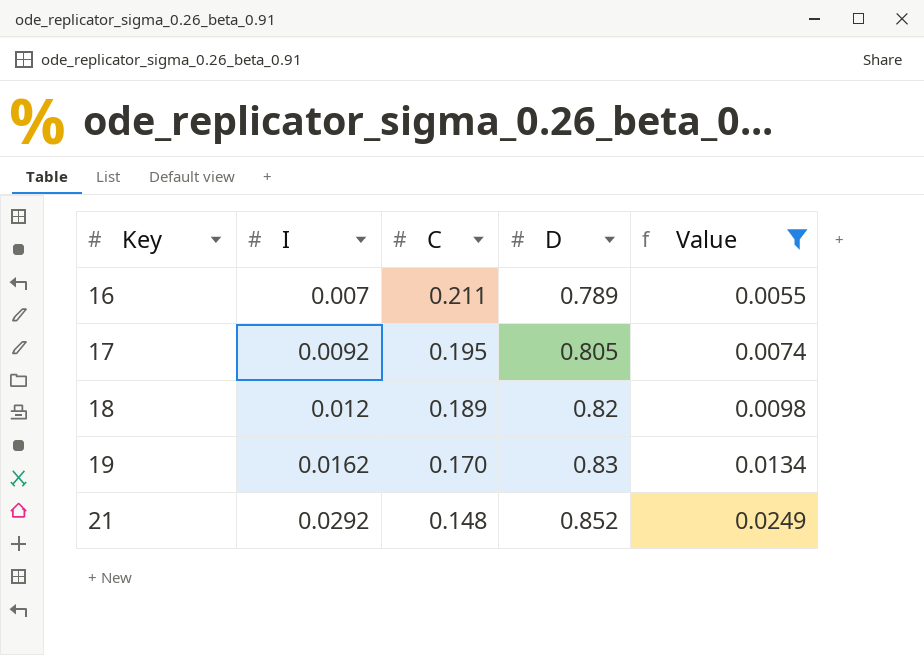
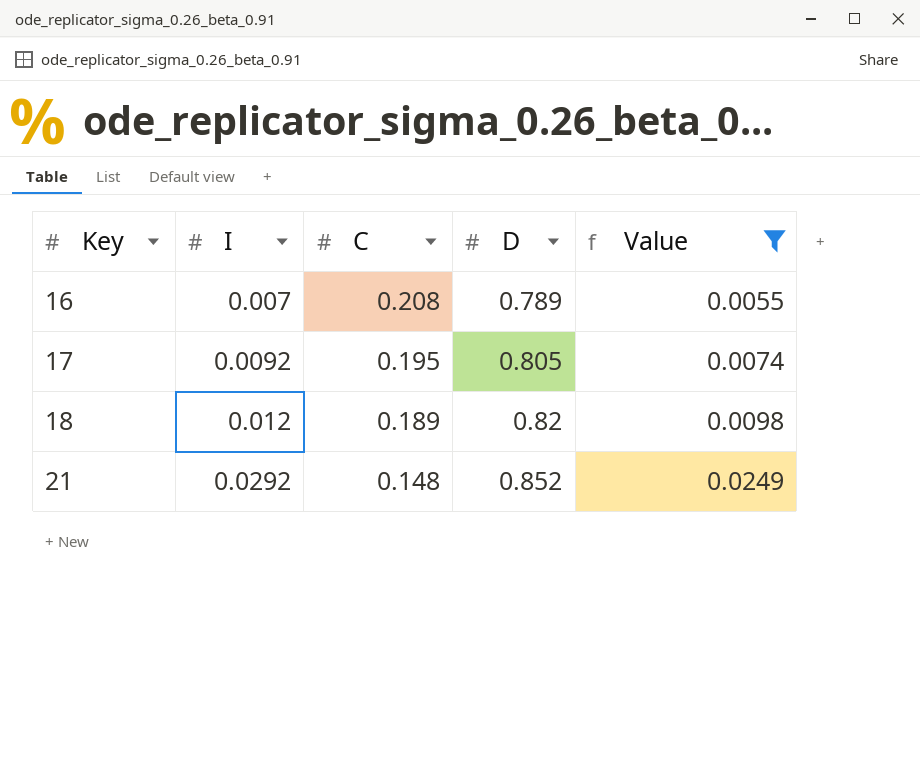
row 19: 0.0162 | 0.170 | 0.83 | 0.0134 -> none
16 | C: 0.211 -> 0.208

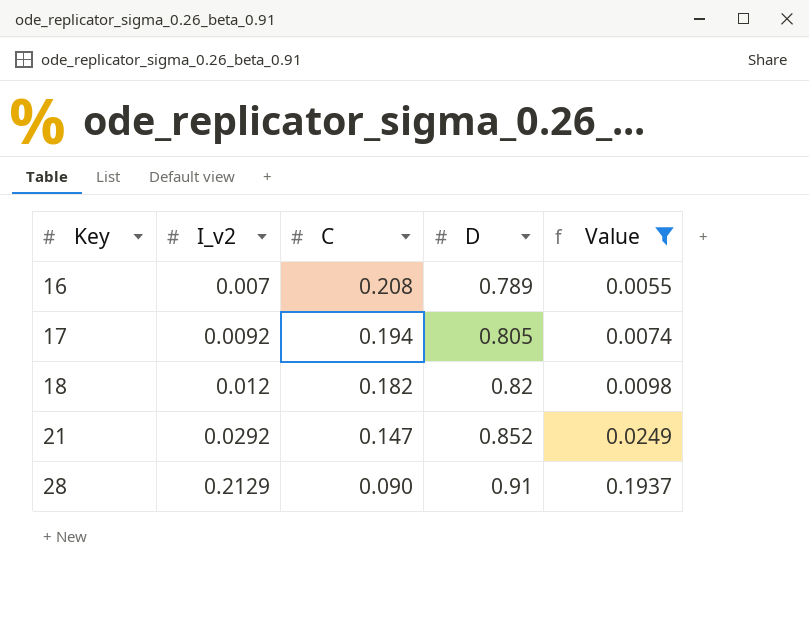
column name: I -> I_v2
17 | C: 0.195 -> 0.194
18 | C: 0.189 -> 0.182
21 | C: 0.148 -> 0.147
row 28: none -> 0.2129 | 0.090 | 0.91 | 0.1937

